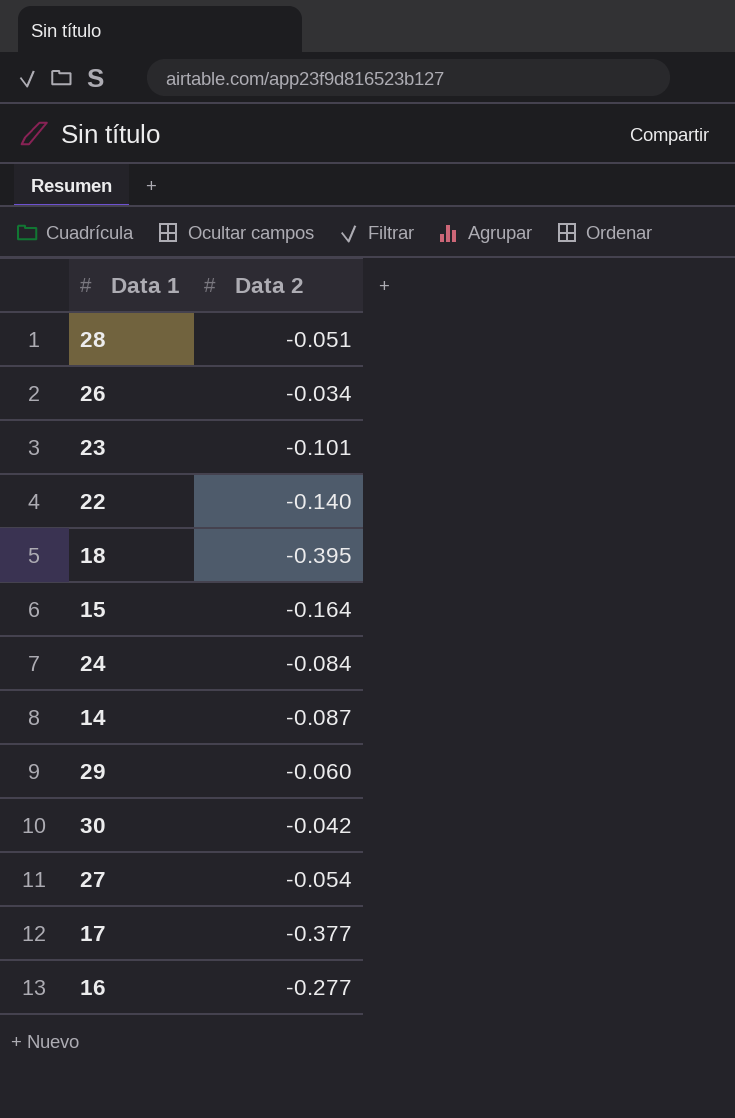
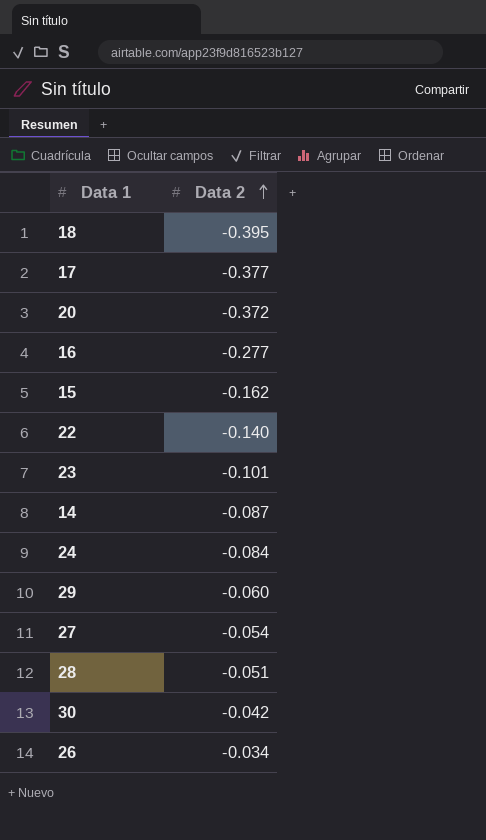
row order: none -> Data 2 ascending
row 20: none -> -0.372
15 | Data 2: -0.164 -> -0.162

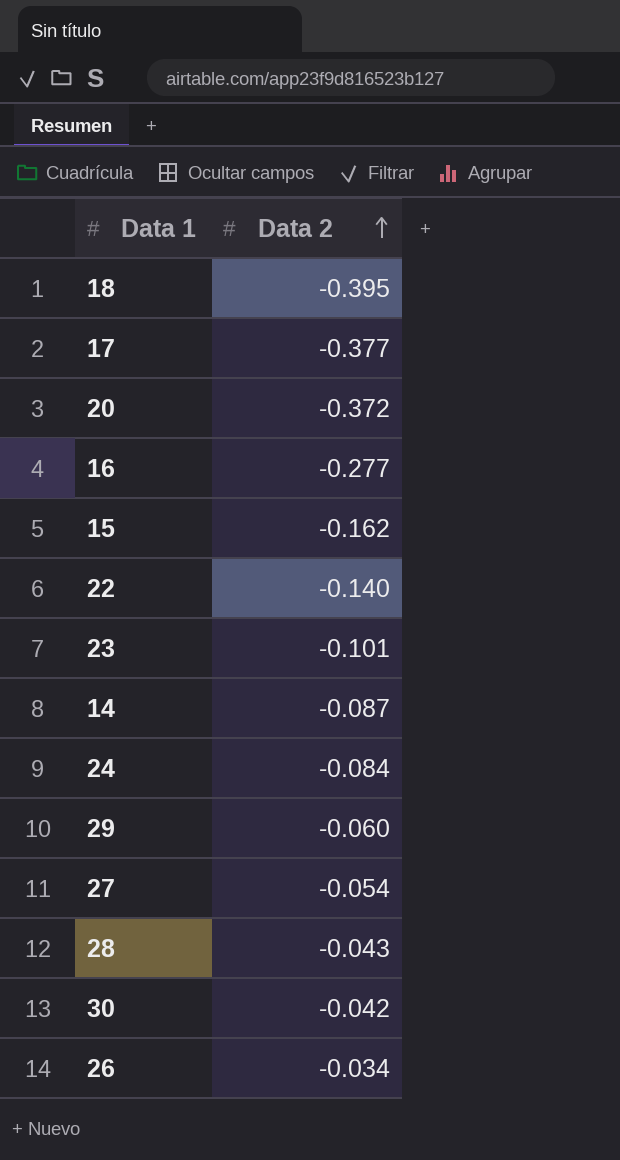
28 | Data 2: -0.051 -> -0.043

